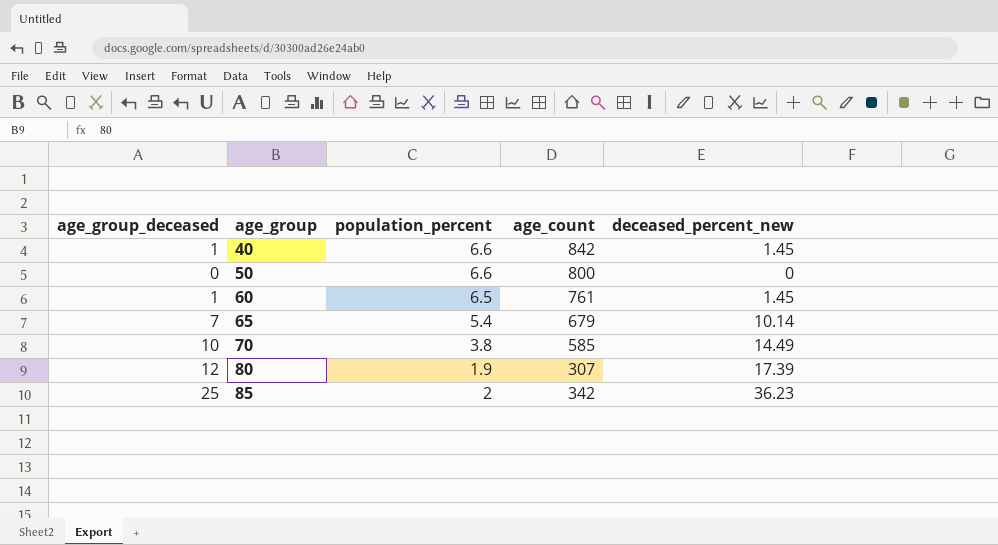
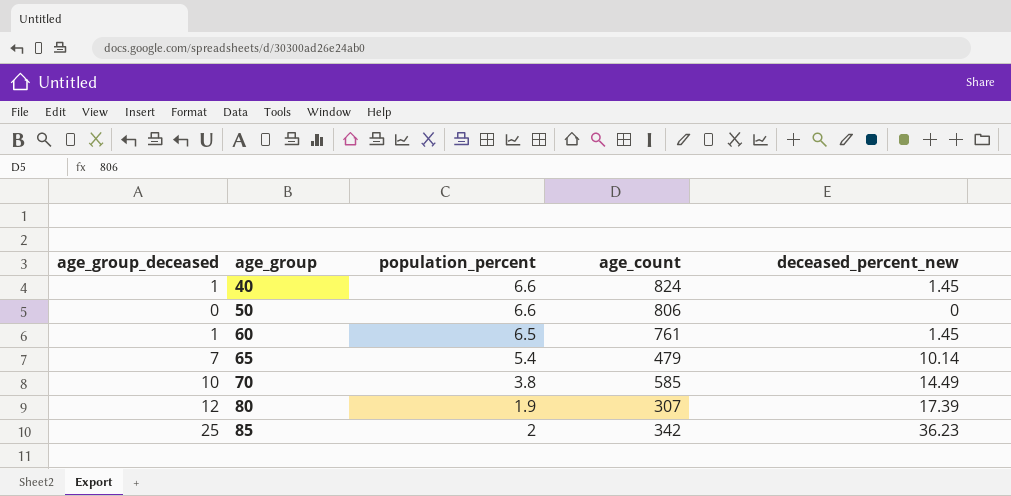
40 | age_count: 842 -> 824
50 | age_count: 800 -> 806
65 | age_count: 679 -> 479

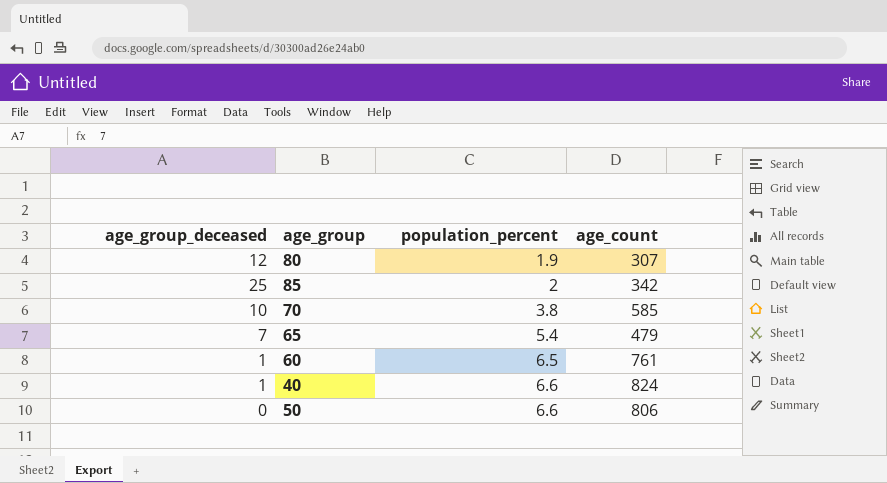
row order: age_group ascending -> population_percent ascending
column deceased_percent_new | position: 5 -> none

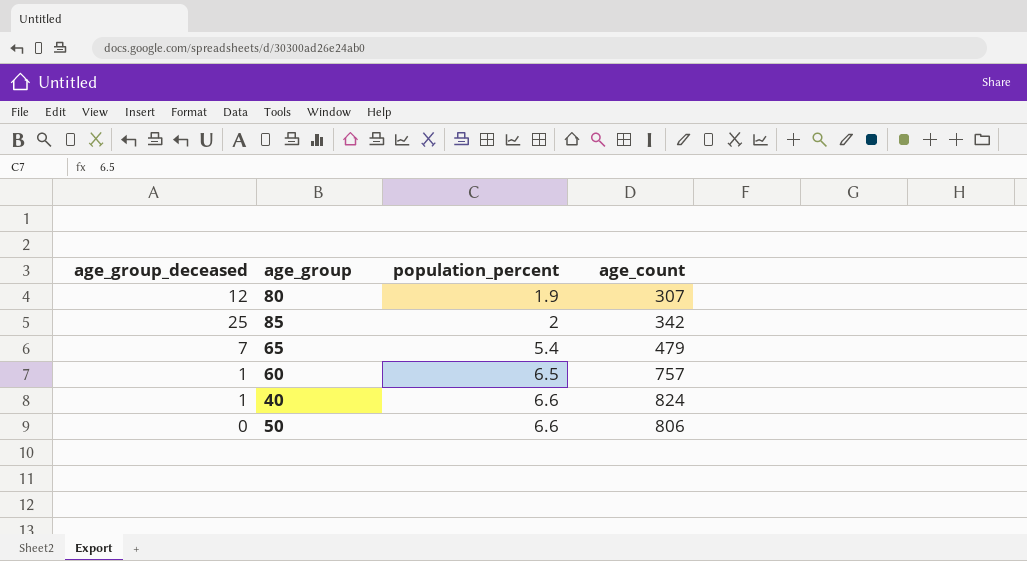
row 70: 10 | 3.8 | 585 -> none
60 | age_count: 761 -> 757

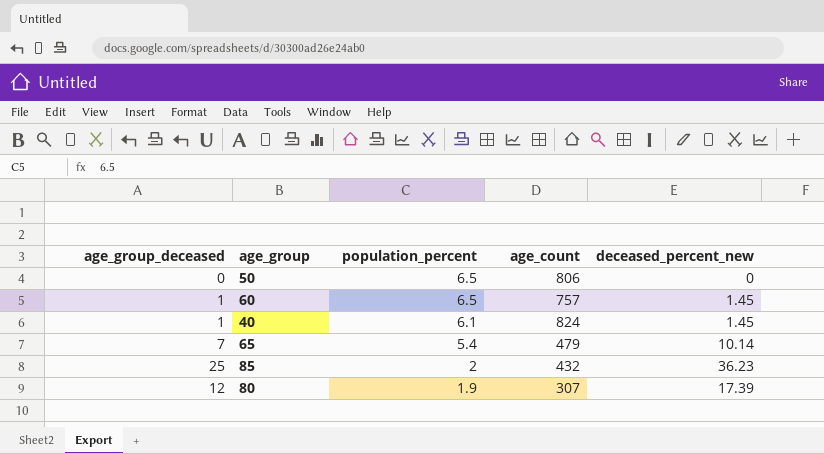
row order: population_percent ascending -> population_percent descending
column deceased_percent_new | position: none -> 5
50 | population_percent: 6.6 -> 6.5
40 | population_percent: 6.6 -> 6.1
85 | age_count: 342 -> 432

